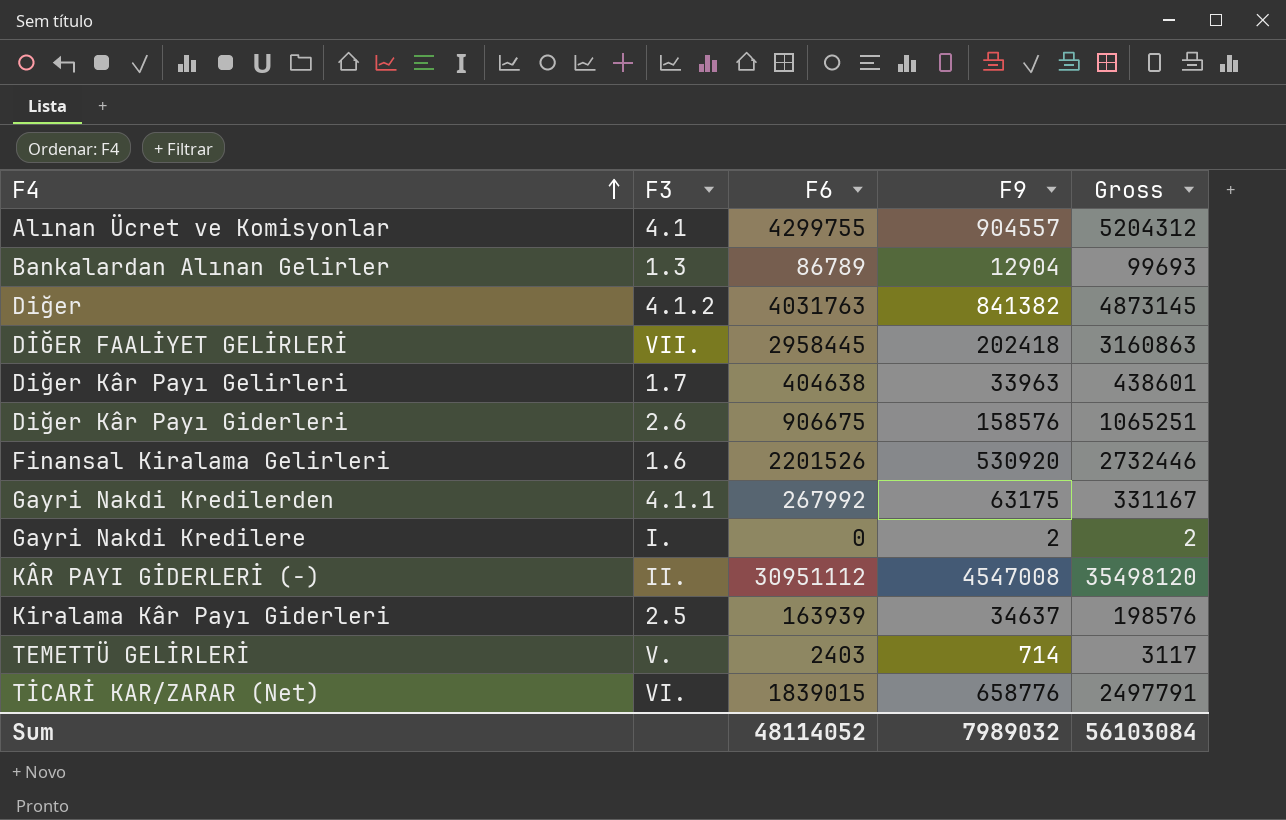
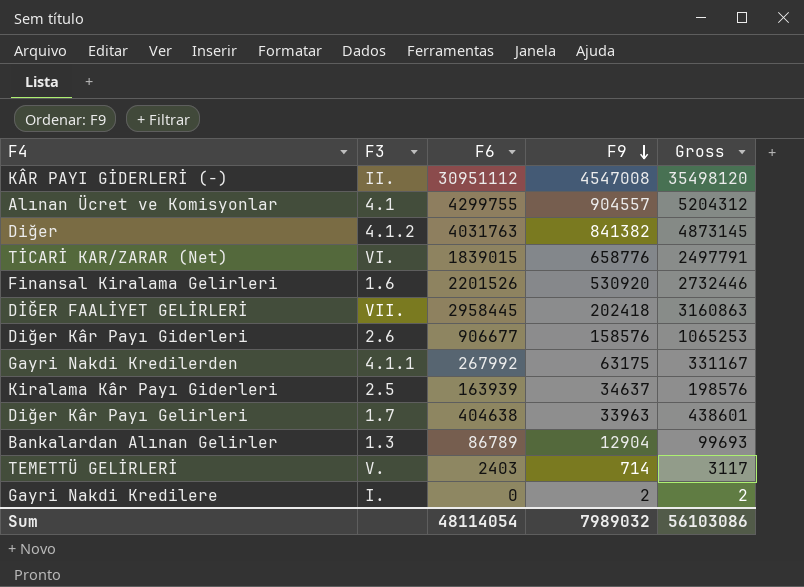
row order: F4 ascending -> F9 descending
Diğer Kâr Payı Giderleri | F6: 906675 -> 906677
Diğer Kâr Payı Giderleri | Gross: 1065251 -> 1065253
Sum | F6: 48114052 -> 48114054
Sum | Gross: 56103084 -> 56103086

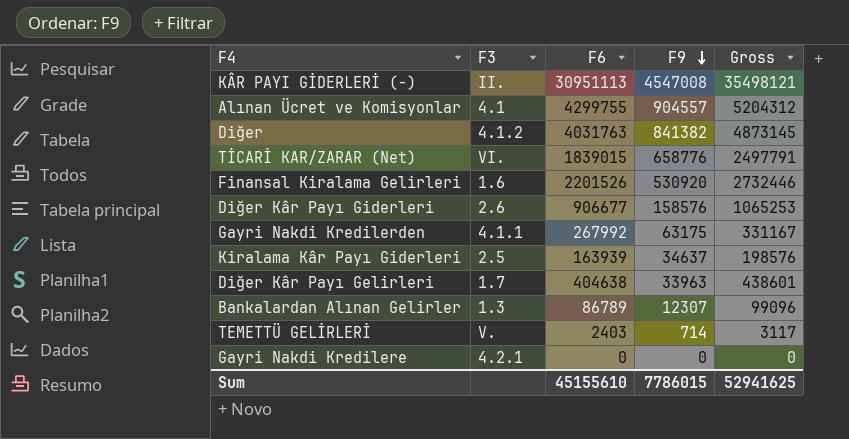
row DİĞER FAALİYET GELİRLERİ: VII. | 2958445 | 202418 | 3160863 -> none
KÂR PAYI GİDERLERİ (-) | F6: 30951112 -> 30951113
KÂR PAYI GİDERLERİ (-) | Gross: 35498120 -> 35498121
Bankalardan Alınan Gelirler | F9: 12904 -> 12307
Bankalardan Alınan Gelirler | Gross: 99693 -> 99096
Gayri Nakdi Kredilere | F3: I. -> 4.2.1
Gayri Nakdi Kredilere | F9: 2 -> 0
Gayri Nakdi Kredilere | Gross: 2 -> 0
Sum | F6: 48114054 -> 45155610
Sum | F9: 7989032 -> 7786015
Sum | Gross: 56103086 -> 52941625

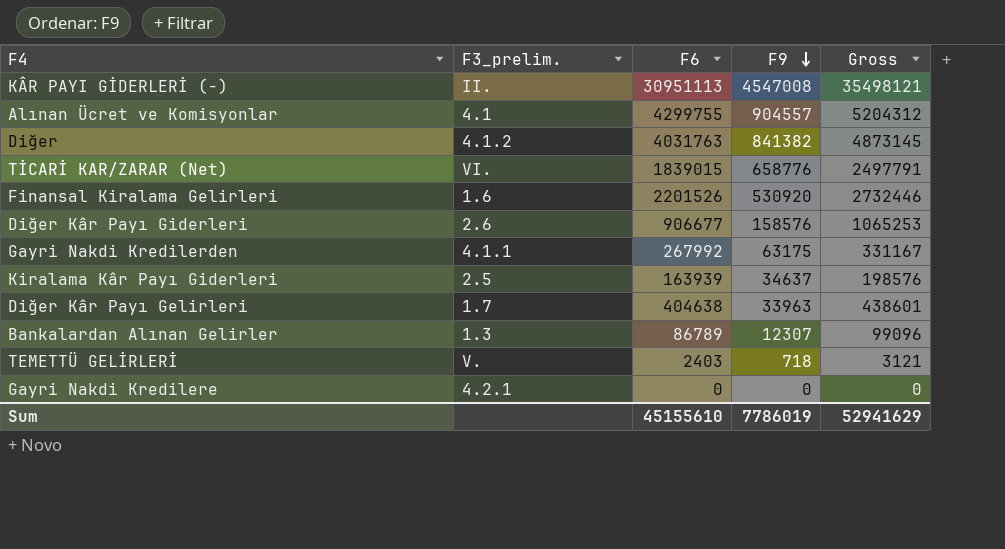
column name: F3 -> F3_prelim.
TEMETTÜ GELİRLERİ | F9: 714 -> 718
TEMETTÜ GELİRLERİ | Gross: 3117 -> 3121
Sum | F9: 7786015 -> 7786019
Sum | Gross: 52941625 -> 52941629

